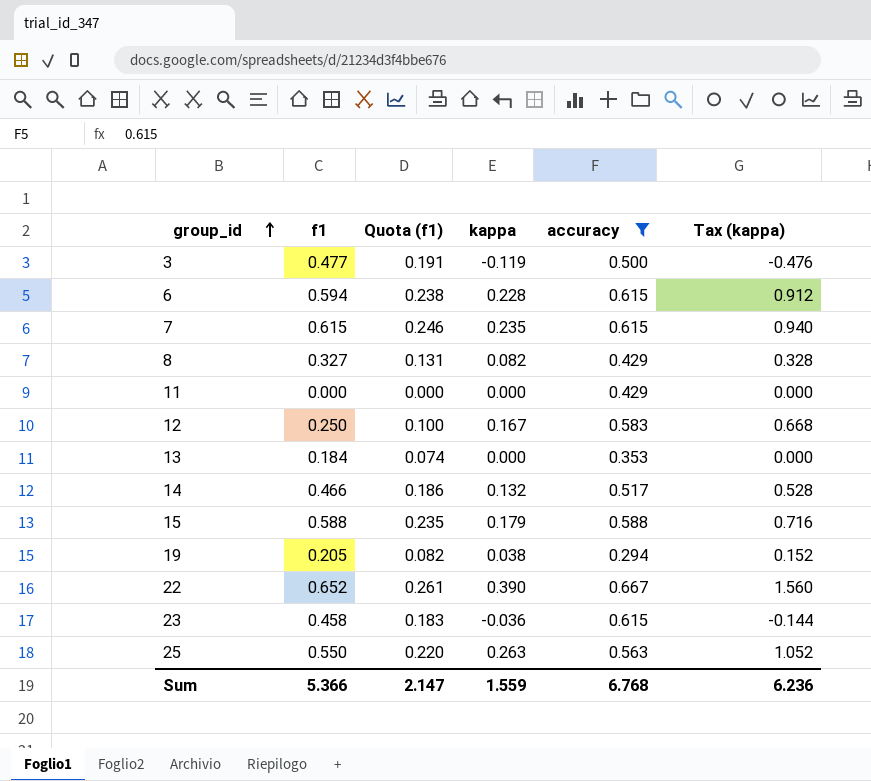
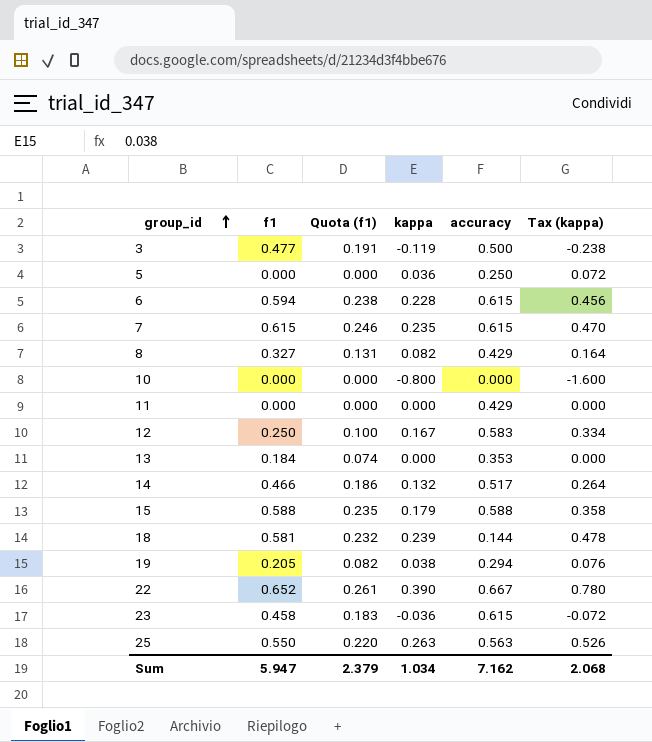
filter: accuracy >= 0.294 -> none
column Tax (kappa) | formula: [kappa] * 4 -> [kappa] * 2
Sum | f1: 5.366 -> 5.947
Sum | Quota (f1): 2.147 -> 2.379
Sum | kappa: 1.559 -> 1.034
Sum | accuracy: 6.768 -> 7.162
Sum | Tax (kappa): 6.236 -> 2.068

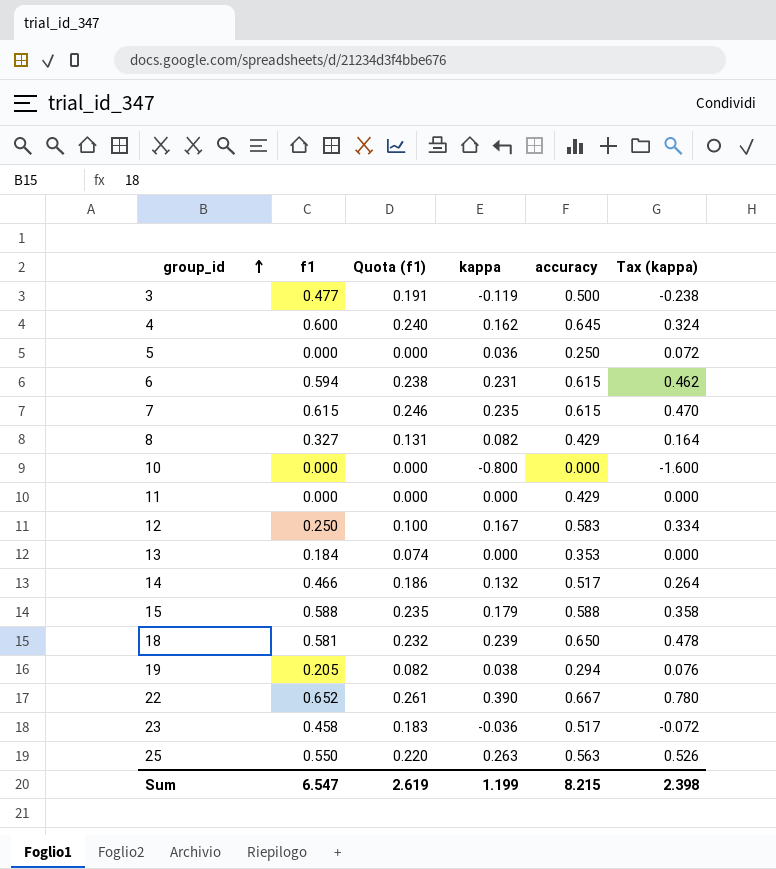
row 4: none -> 0.600 | 0.240 | 0.162 | 0.645 | 0.324
6 | kappa: 0.228 -> 0.231
6 | Tax (kappa): 0.456 -> 0.462
18 | accuracy: 0.144 -> 0.650
23 | accuracy: 0.615 -> 0.517
Sum | f1: 5.947 -> 6.547
Sum | Quota (f1): 2.379 -> 2.619
Sum | kappa: 1.034 -> 1.199
Sum | accuracy: 7.162 -> 8.215
Sum | Tax (kappa): 2.068 -> 2.398

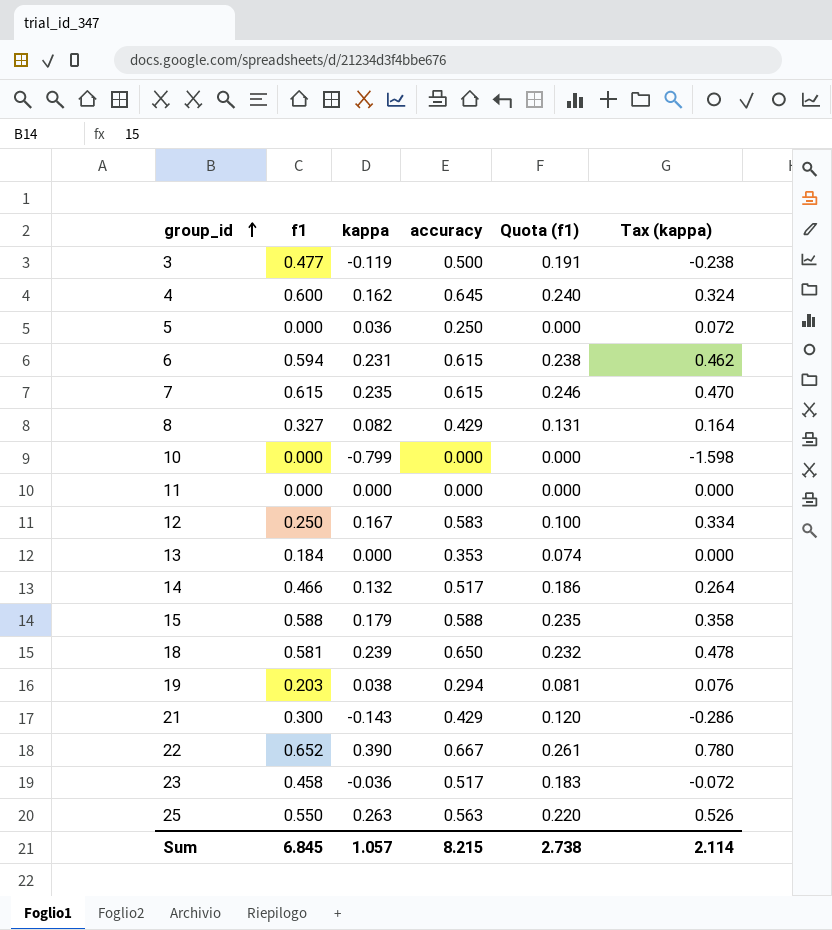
column Quota (f1) | position: 3 -> 5
10 | kappa: -0.800 -> -0.799
10 | Tax (kappa): -1.600 -> -1.598
11 | accuracy: 0.429 -> 0.000
19 | f1: 0.205 -> 0.203
19 | Quota (f1): 0.082 -> 0.081
row 21: none -> 0.300 | -0.143 | 0.429 | 0.120 | -0.286
Sum | f1: 6.547 -> 6.845
Sum | kappa: 1.199 -> 1.057
Sum | Quota (f1): 2.619 -> 2.738
Sum | Tax (kappa): 2.398 -> 2.114

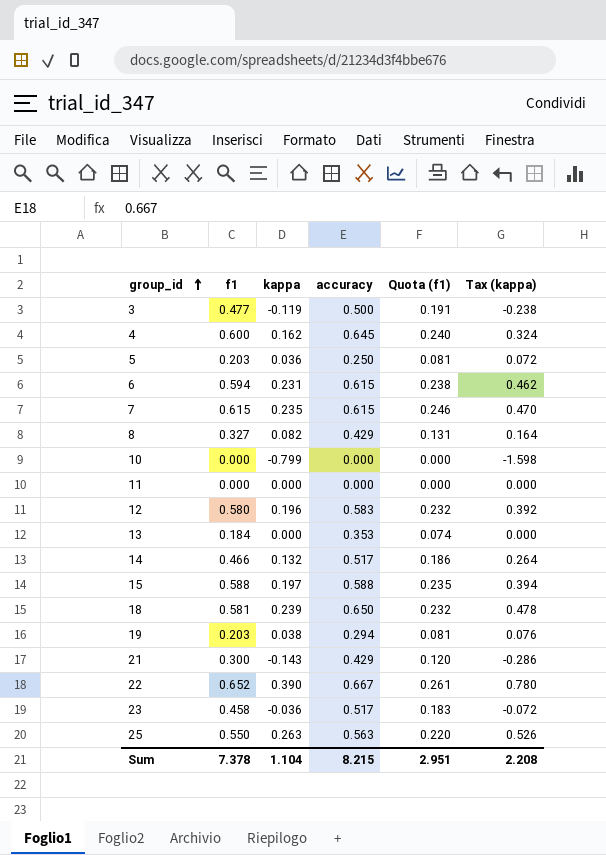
5 | f1: 0.000 -> 0.203
5 | Quota (f1): 0.000 -> 0.081
12 | f1: 0.250 -> 0.580
12 | kappa: 0.167 -> 0.196
12 | Quota (f1): 0.100 -> 0.232
12 | Tax (kappa): 0.334 -> 0.392
15 | kappa: 0.179 -> 0.197
15 | Tax (kappa): 0.358 -> 0.394
Sum | f1: 6.845 -> 7.378
Sum | kappa: 1.057 -> 1.104
Sum | Quota (f1): 2.738 -> 2.951
Sum | Tax (kappa): 2.114 -> 2.208

